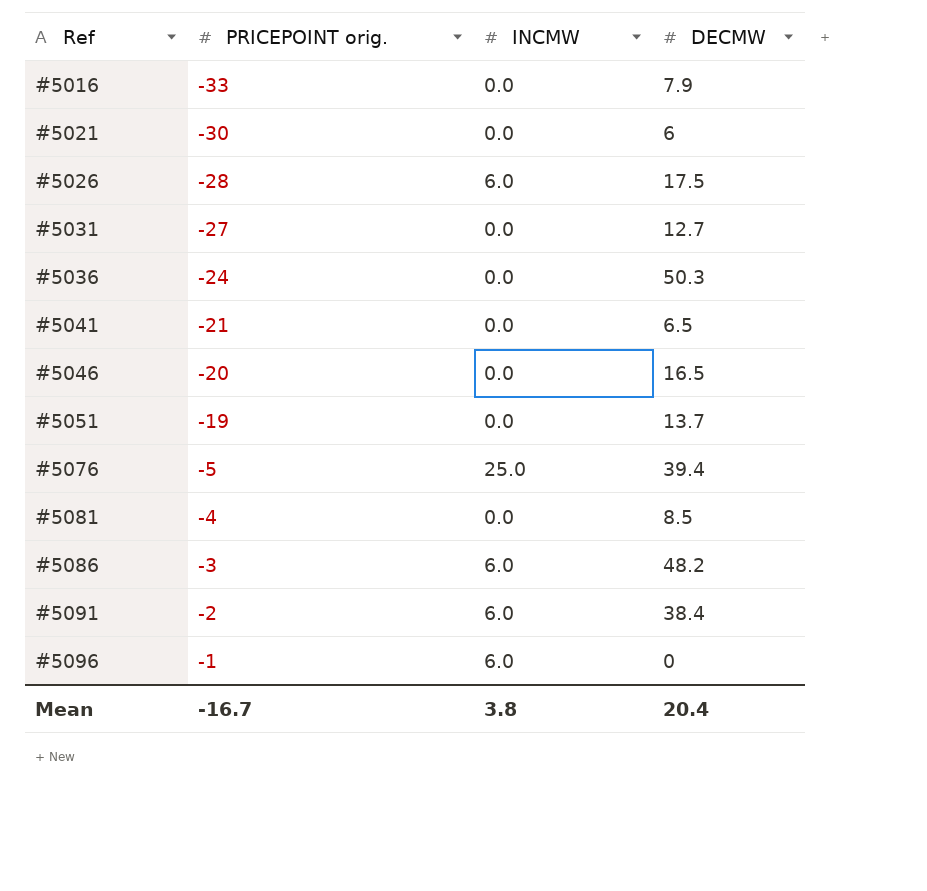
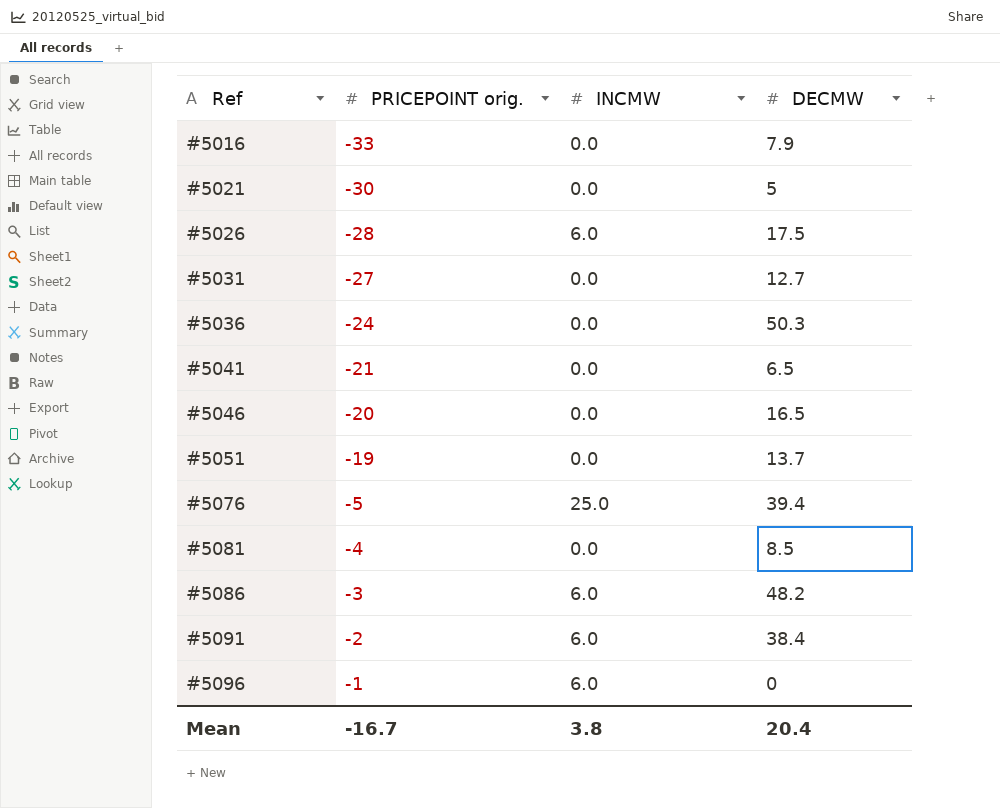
#5021 | DECMW: 6 -> 5

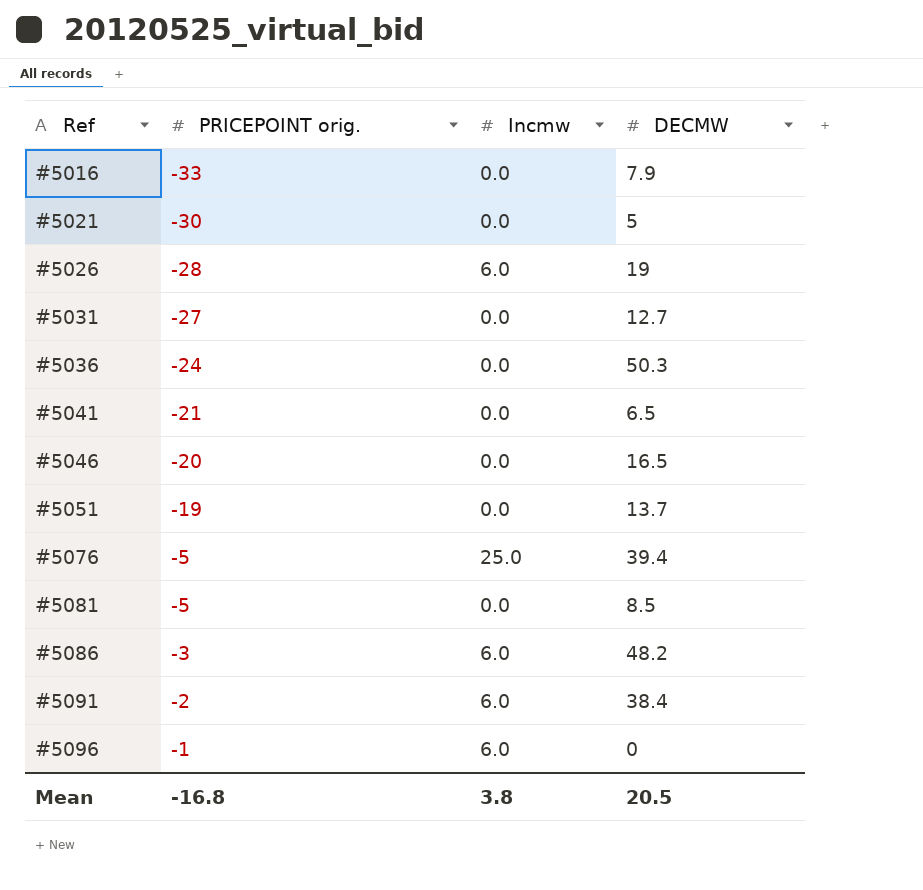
column name: INCMW -> Incmw
#5026 | DECMW: 17.5 -> 19
#5081 | PRICEPOINT orig.: -4 -> -5
Mean | PRICEPOINT orig.: -16.7 -> -16.8
Mean | DECMW: 20.4 -> 20.5

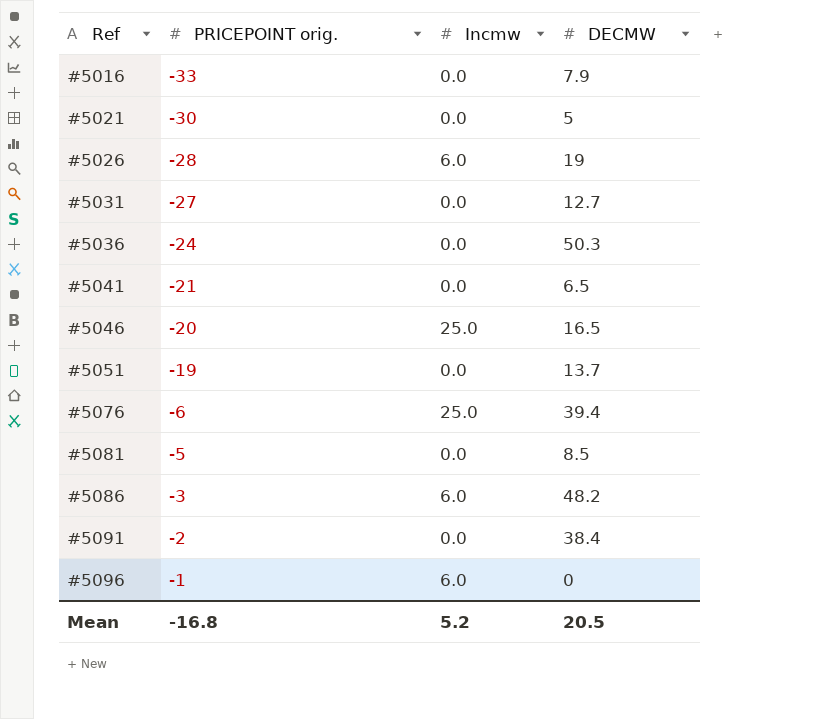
#5046 | Incmw: 0.0 -> 25.0
#5076 | PRICEPOINT orig.: -5 -> -6
#5091 | Incmw: 6.0 -> 0.0
Mean | Incmw: 3.8 -> 5.2

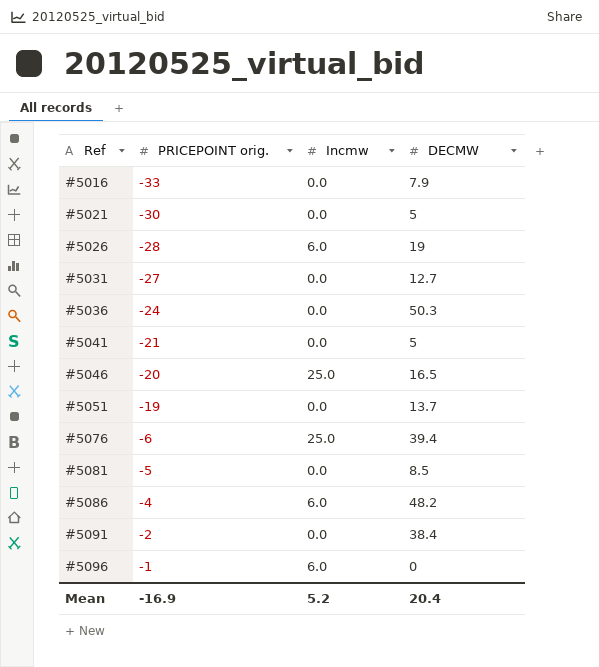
#5041 | DECMW: 6.5 -> 5
#5086 | PRICEPOINT orig.: -3 -> -4
Mean | PRICEPOINT orig.: -16.8 -> -16.9
Mean | DECMW: 20.5 -> 20.4

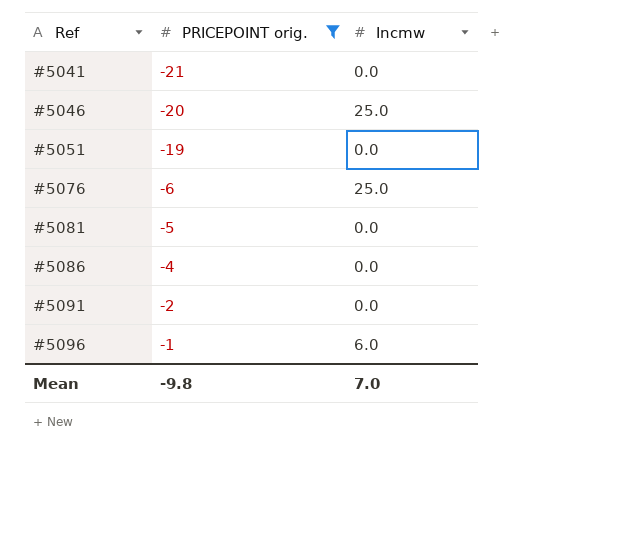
filter: none -> PRICEPOINT orig. >= -21
column DECMW | position: 4 -> none
#5086 | Incmw: 6.0 -> 0.0
Mean | PRICEPOINT orig.: -16.9 -> -9.8
Mean | Incmw: 5.2 -> 7.0

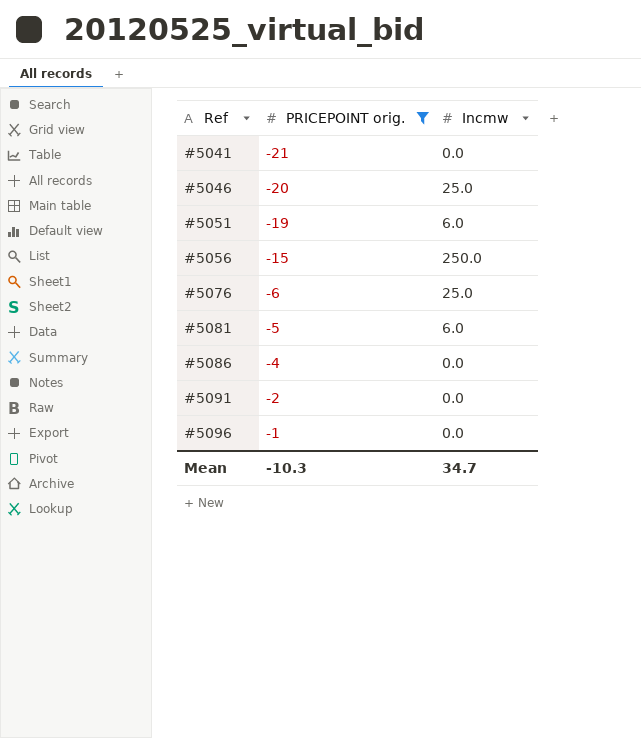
#5051 | Incmw: 0.0 -> 6.0
row #5056: none -> -15 | 250.0
#5081 | Incmw: 0.0 -> 6.0
#5096 | Incmw: 6.0 -> 0.0
Mean | PRICEPOINT orig.: -9.8 -> -10.3
Mean | Incmw: 7.0 -> 34.7

